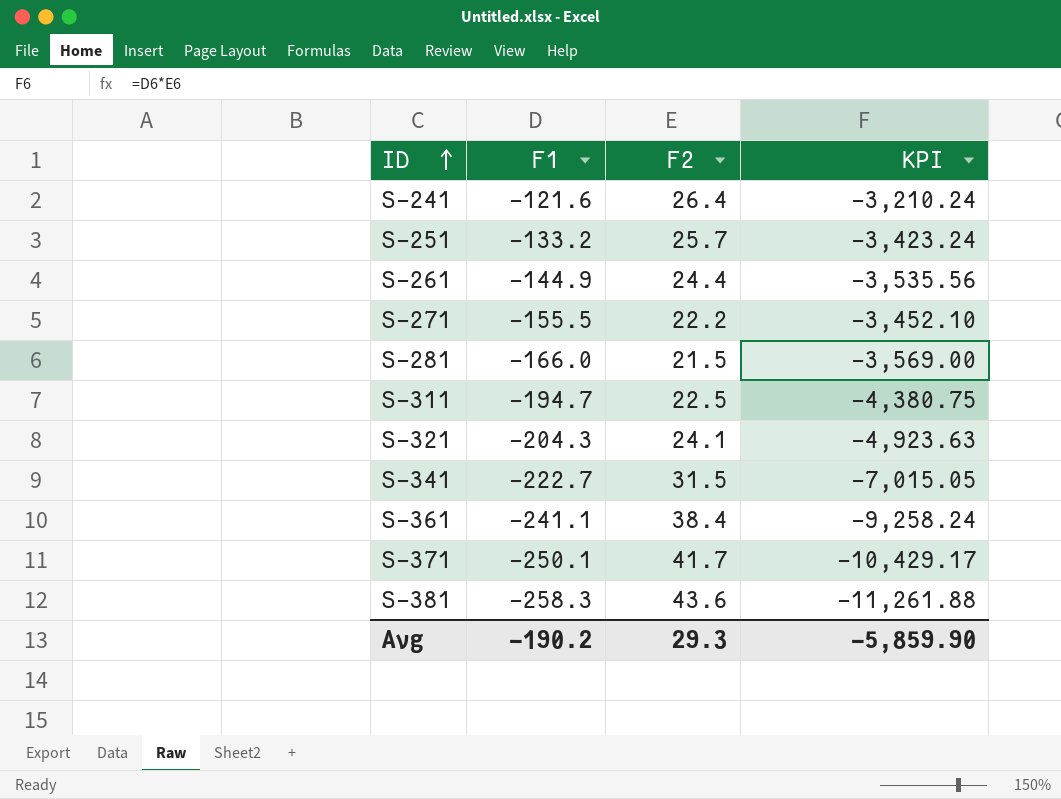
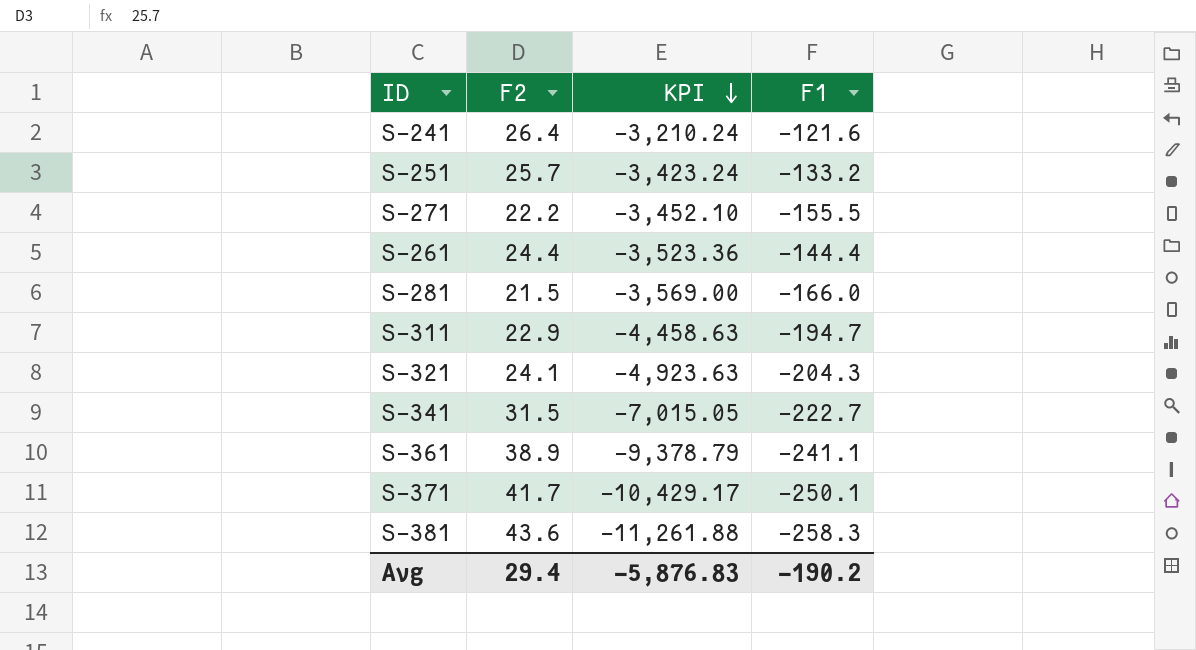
row order: ID ascending -> KPI descending
column F1 | position: 2 -> 4
S-261 | KPI: -3,535.56 -> -3,523.36
S-261 | F1: -144.9 -> -144.4
S-311 | F2: 22.5 -> 22.9
S-311 | KPI: -4,380.75 -> -4,458.63
S-361 | F2: 38.4 -> 38.9
S-361 | KPI: -9,258.24 -> -9,378.79
Avg | F2: 29.3 -> 29.4
Avg | KPI: -5,859.90 -> -5,876.83

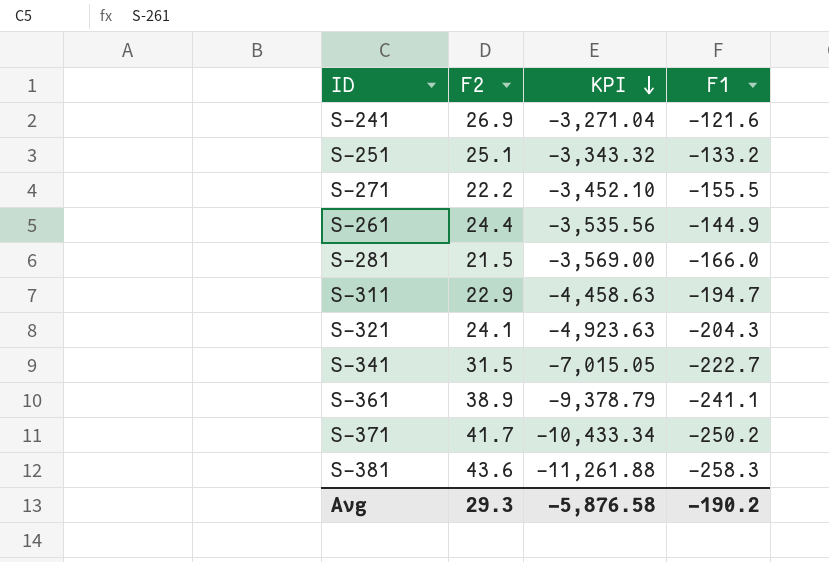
S-241 | F2: 26.4 -> 26.9
S-241 | KPI: -3,210.24 -> -3,271.04
S-251 | F2: 25.7 -> 25.1
S-251 | KPI: -3,423.24 -> -3,343.32
S-261 | KPI: -3,523.36 -> -3,535.56
S-261 | F1: -144.4 -> -144.9
S-371 | KPI: -10,429.17 -> -10,433.34
S-371 | F1: -250.1 -> -250.2
Avg | F2: 29.4 -> 29.3
Avg | KPI: -5,876.83 -> -5,876.58

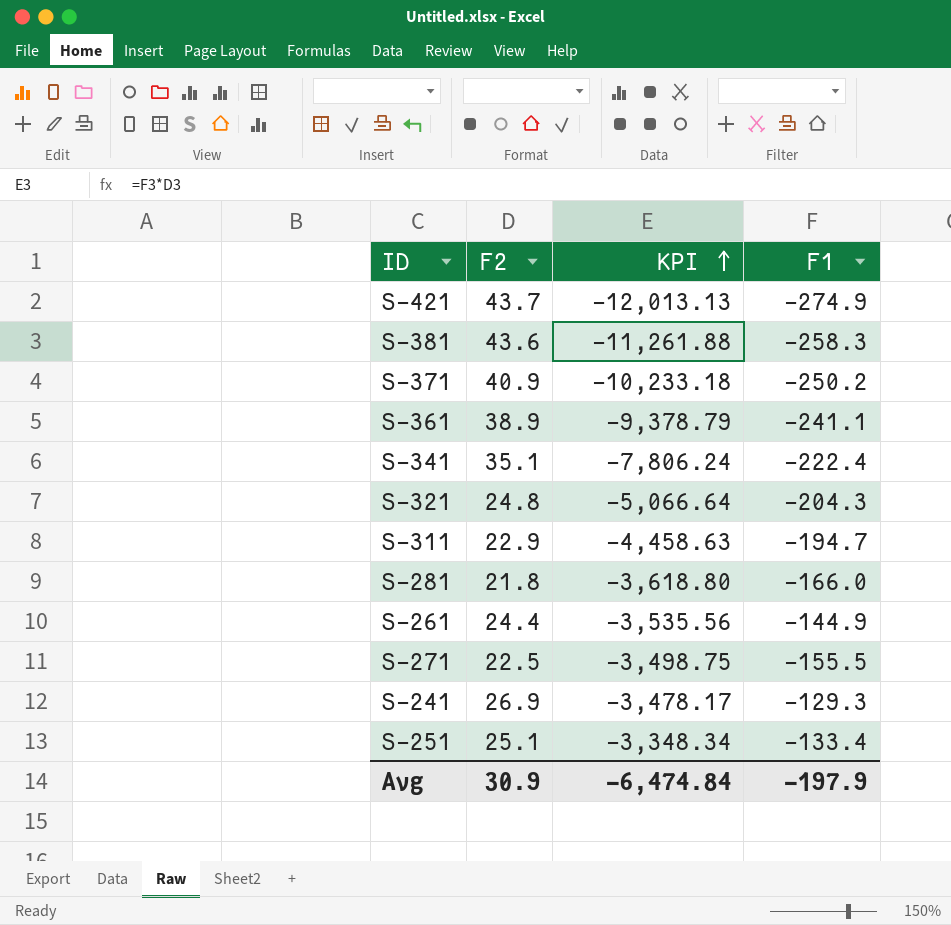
row order: KPI descending -> KPI ascending
row S-421: none -> 43.7 | -12,013.13 | -274.9
S-371 | F2: 41.7 -> 40.9
S-371 | KPI: -10,433.34 -> -10,233.18
S-341 | F2: 31.5 -> 35.1
S-341 | KPI: -7,015.05 -> -7,806.24
S-341 | F1: -222.7 -> -222.4
S-321 | F2: 24.1 -> 24.8
S-321 | KPI: -4,923.63 -> -5,066.64
S-281 | F2: 21.5 -> 21.8
S-281 | KPI: -3,569.00 -> -3,618.80
S-271 | F2: 22.2 -> 22.5
S-271 | KPI: -3,452.10 -> -3,498.75
S-241 | KPI: -3,271.04 -> -3,478.17
S-241 | F1: -121.6 -> -129.3
S-251 | KPI: -3,343.32 -> -3,348.34
S-251 | F1: -133.2 -> -133.4
Avg | F2: 29.3 -> 30.9
Avg | KPI: -5,876.58 -> -6,474.84
Avg | F1: -190.2 -> -197.9

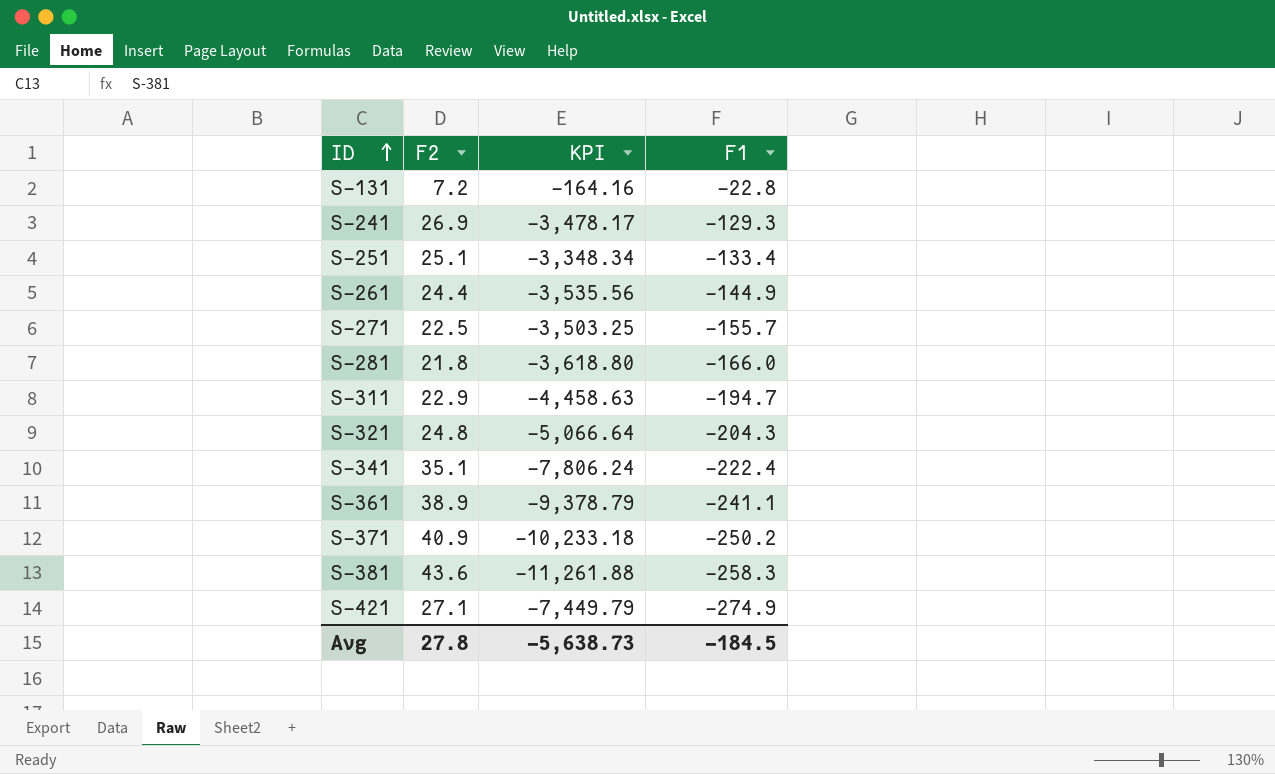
row order: KPI ascending -> ID ascending
row S-131: none -> 7.2 | -164.16 | -22.8
S-271 | KPI: -3,498.75 -> -3,503.25
S-271 | F1: -155.5 -> -155.7
S-421 | F2: 43.7 -> 27.1
S-421 | KPI: -12,013.13 -> -7,449.79
Avg | F2: 30.9 -> 27.8
Avg | KPI: -6,474.84 -> -5,638.73
Avg | F1: -197.9 -> -184.5

